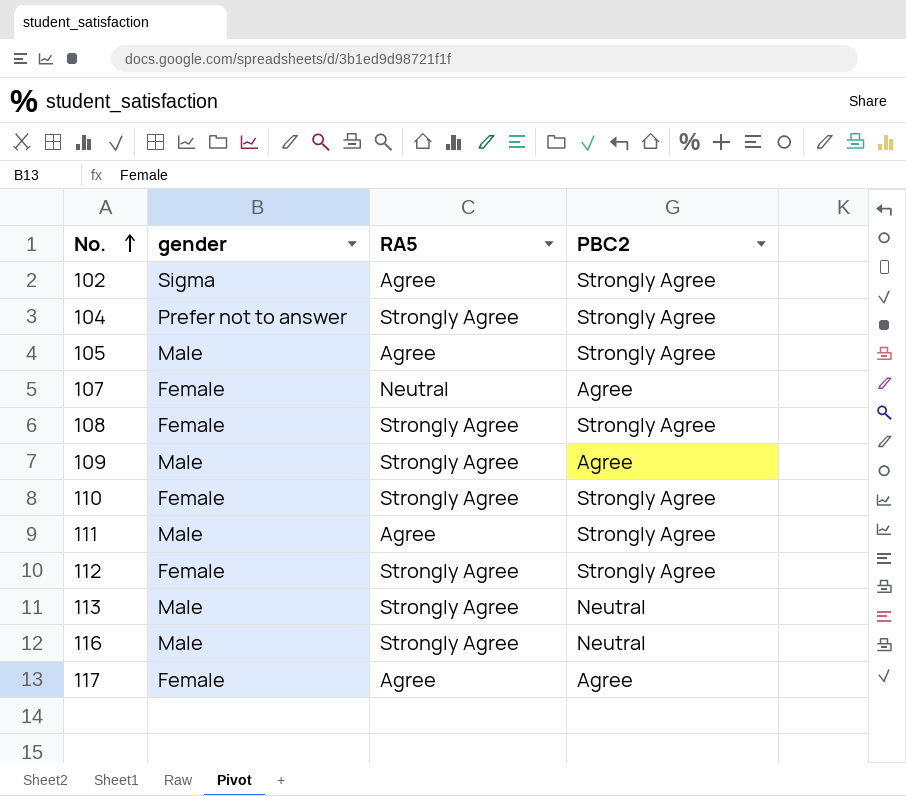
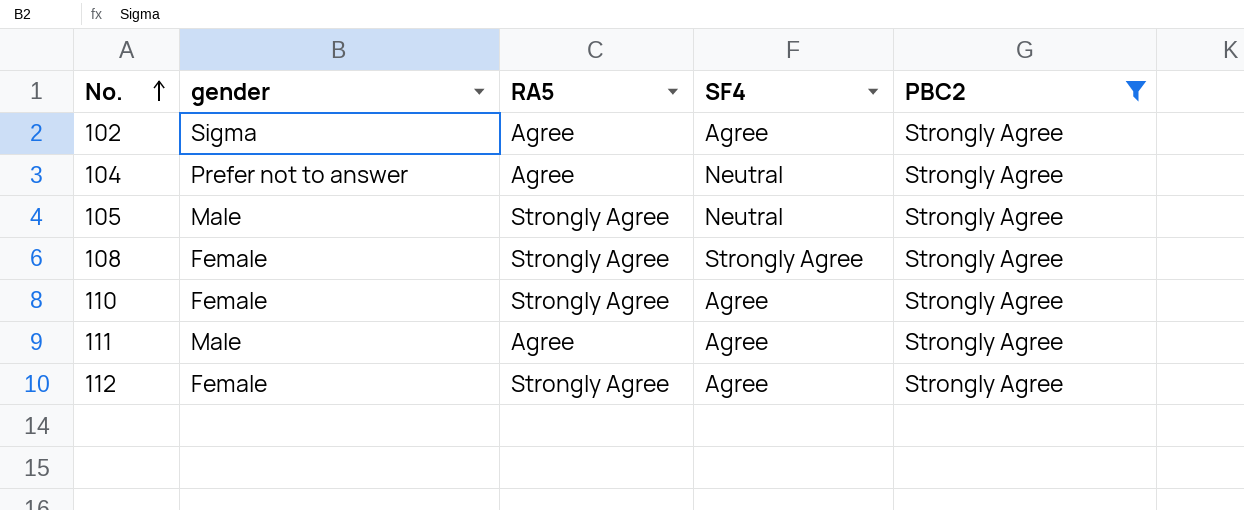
filter: none -> PBC2 = Strongly Agree
column SF4 | position: none -> 4
104 | RA5: Strongly Agree -> Agree
105 | RA5: Agree -> Strongly Agree

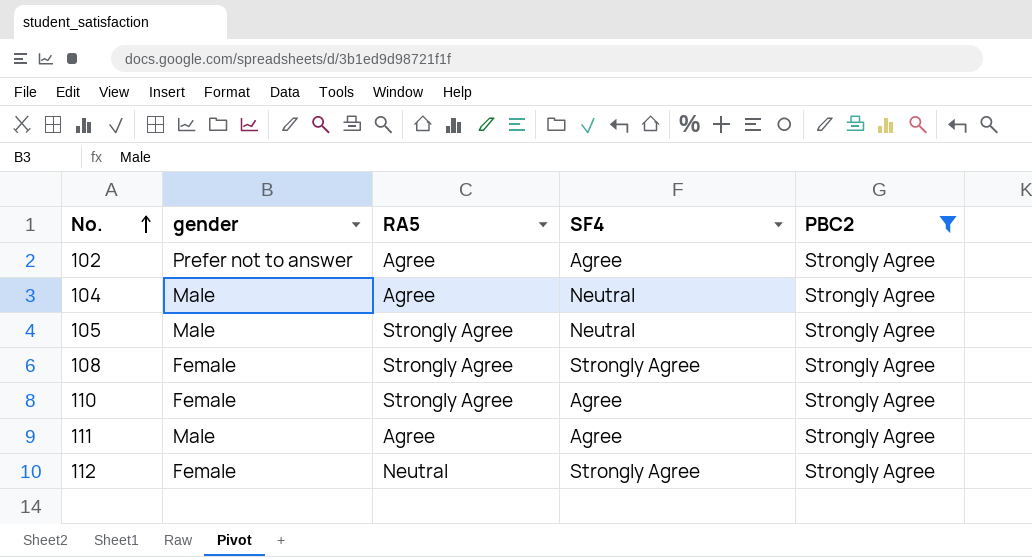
102 | gender: Sigma -> Prefer not to answer
104 | gender: Prefer not to answer -> Male
112 | RA5: Strongly Agree -> Neutral
112 | SF4: Agree -> Strongly Agree

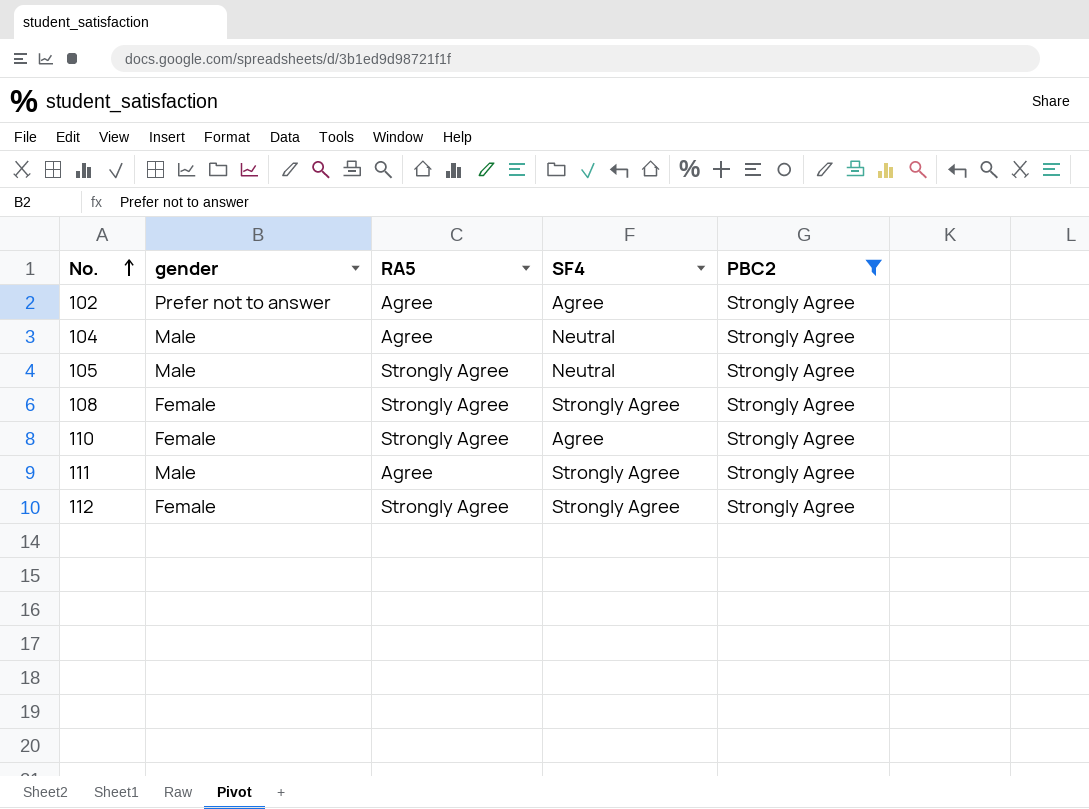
111 | SF4: Agree -> Strongly Agree
112 | RA5: Neutral -> Strongly Agree

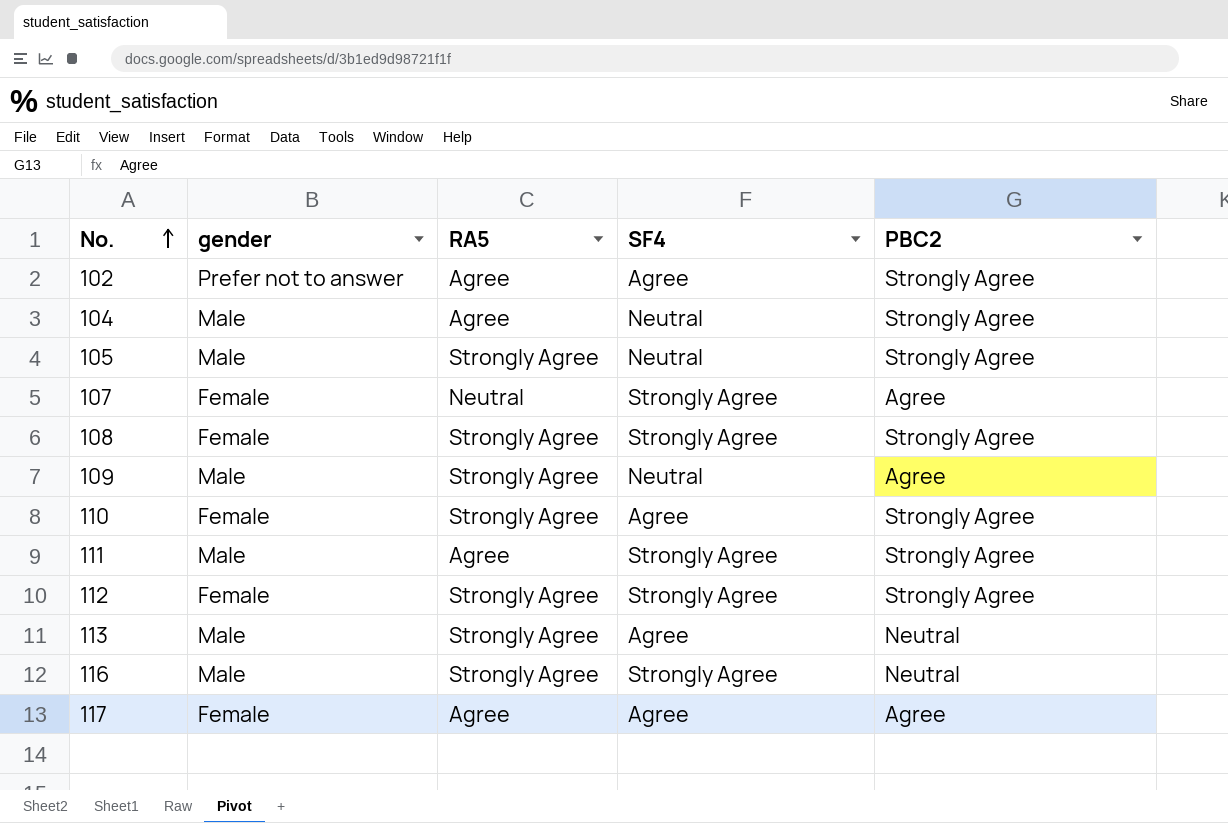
filter: PBC2 = Strongly Agree -> none

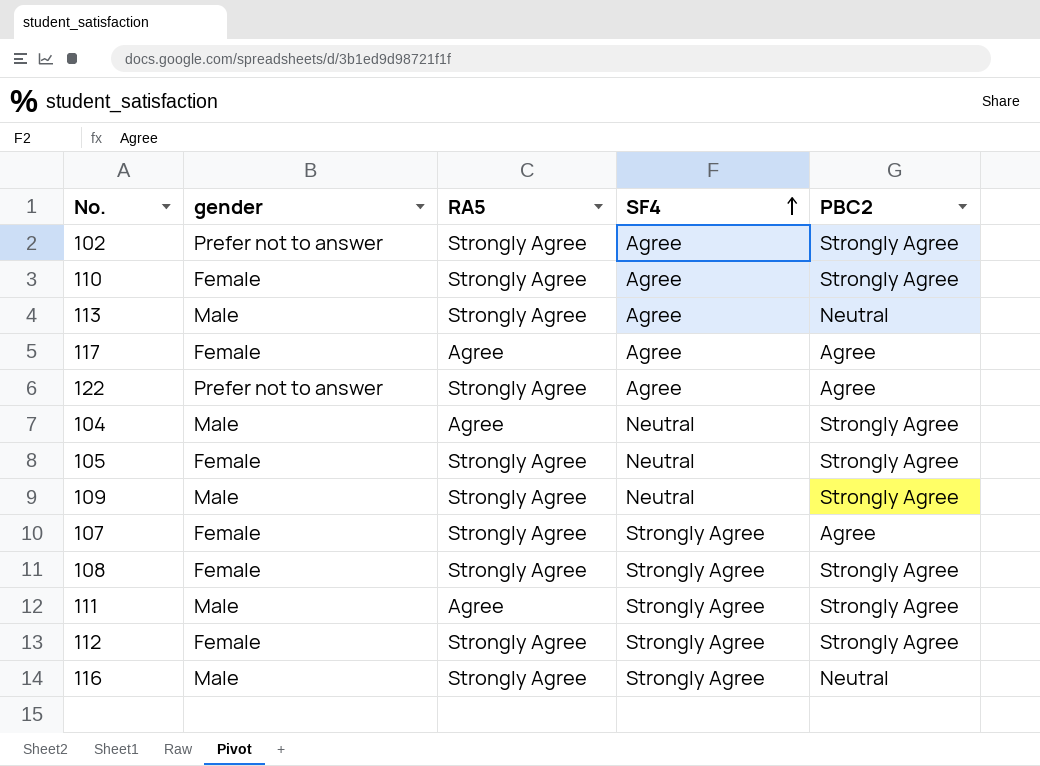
row order: No. ascending -> SF4 ascending
102 | RA5: Agree -> Strongly Agree
row 122: none -> Prefer not to answer | Strongly Agree | Agree | Agree
105 | gender: Male -> Female
109 | PBC2: Agree -> Strongly Agree
107 | RA5: Neutral -> Strongly Agree

